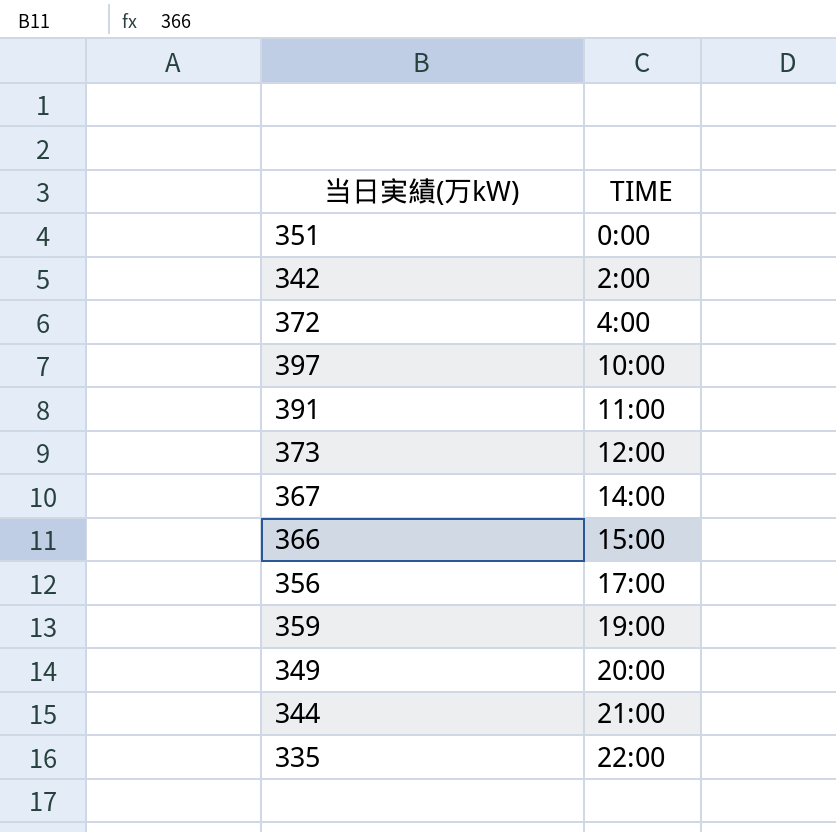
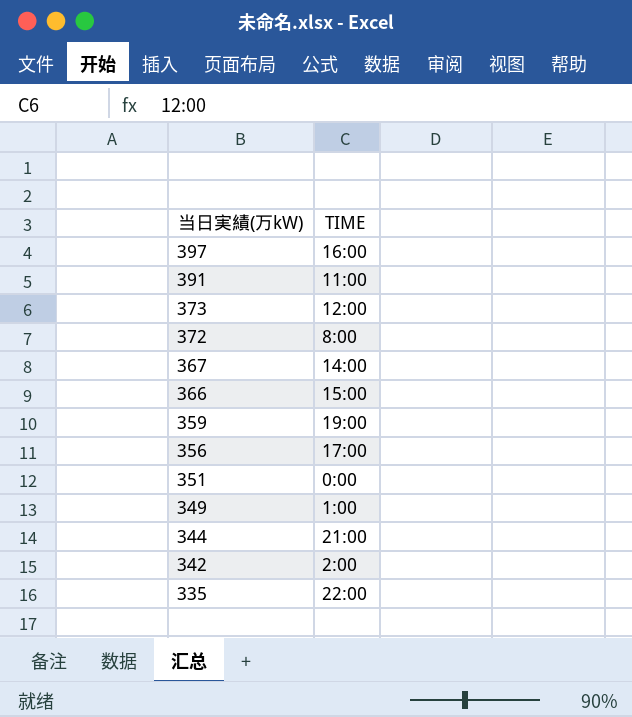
row order: TIME ascending -> 当日実績(万kW) descending
397 | TIME: 10:00 -> 16:00
372 | TIME: 4:00 -> 8:00
349 | TIME: 20:00 -> 1:00

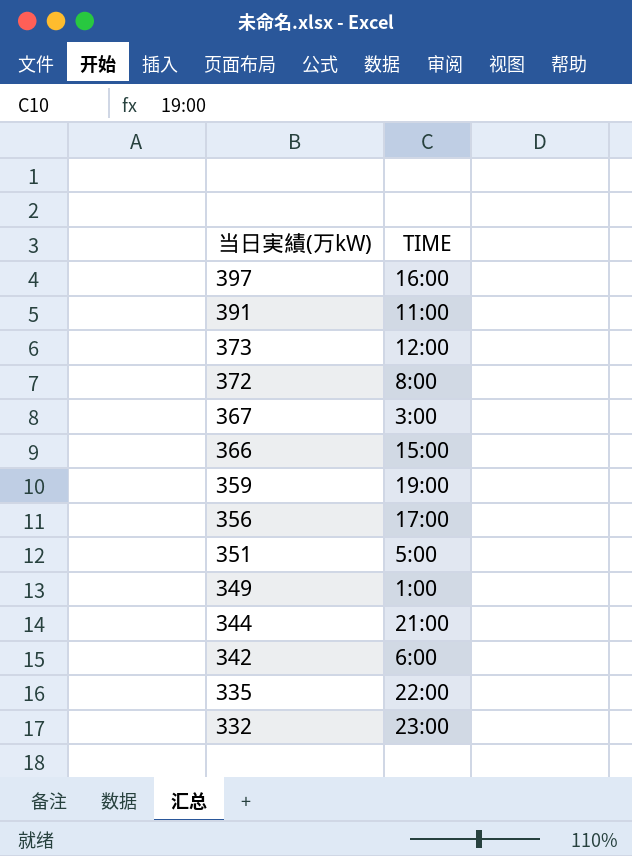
367 | TIME: 14:00 -> 3:00
351 | TIME: 0:00 -> 5:00
342 | TIME: 2:00 -> 6:00
row 332: none -> 23:00

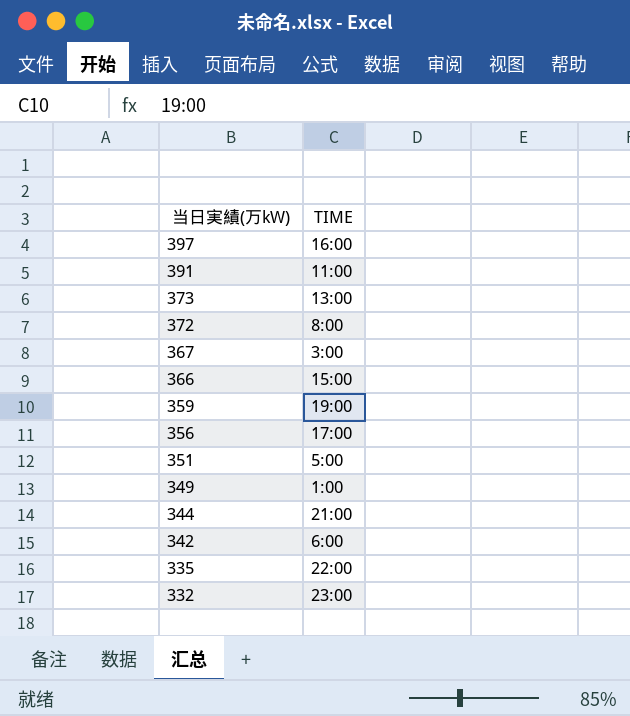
373 | TIME: 12:00 -> 13:00

